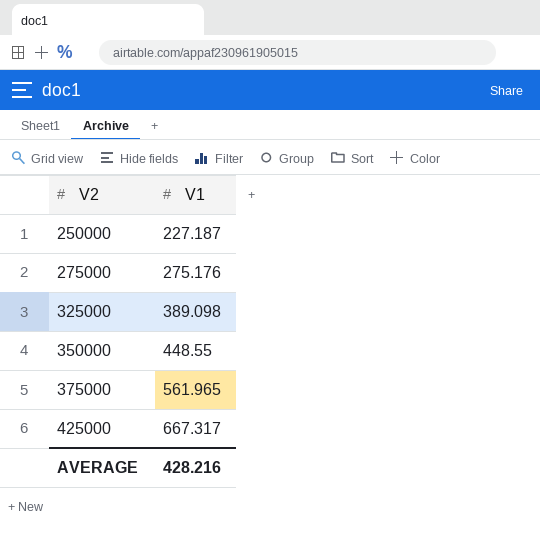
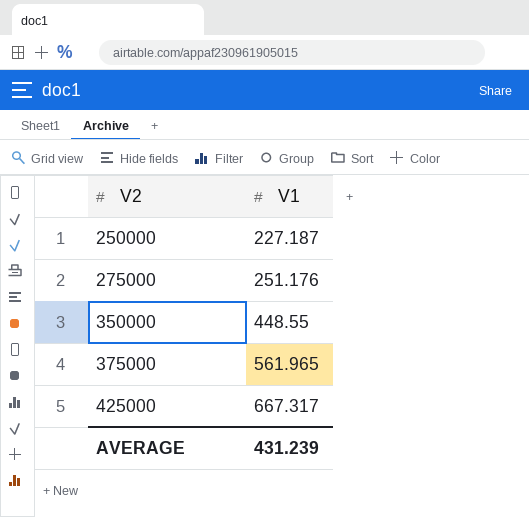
row 325000: 389.098 -> none
275000 | V1: 275.176 -> 251.176
AVERAGE | V1: 428.216 -> 431.239

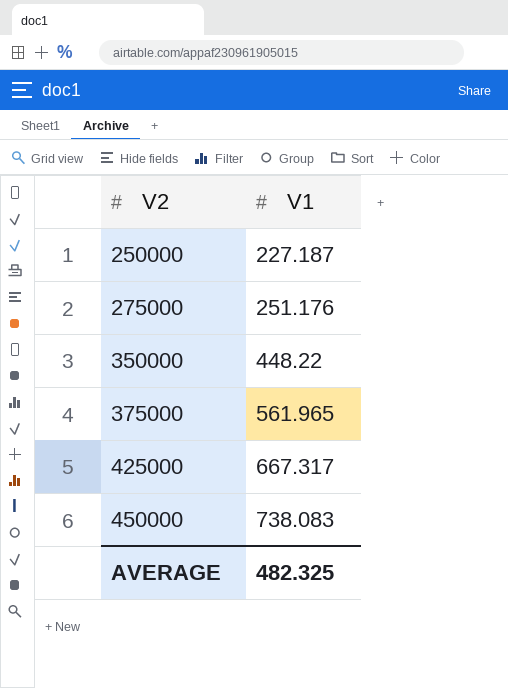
350000 | V1: 448.55 -> 448.22
row 450000: none -> 738.083
AVERAGE | V1: 431.239 -> 482.325

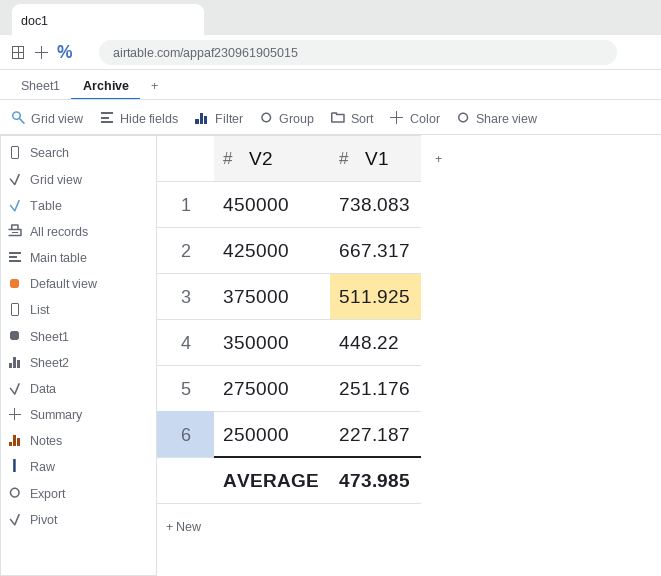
row order: V2 ascending -> V2 descending
375000 | V1: 561.965 -> 511.925
AVERAGE | V1: 482.325 -> 473.985

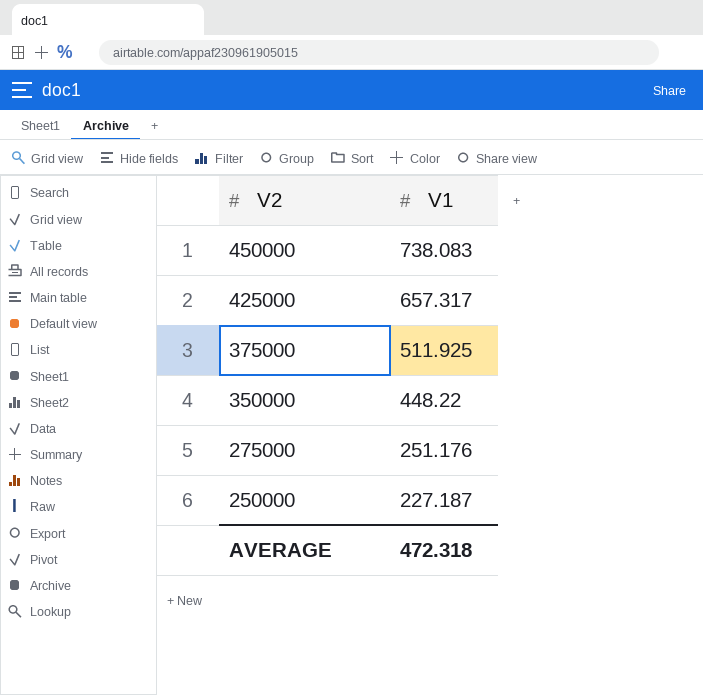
425000 | V1: 667.317 -> 657.317
AVERAGE | V1: 473.985 -> 472.318

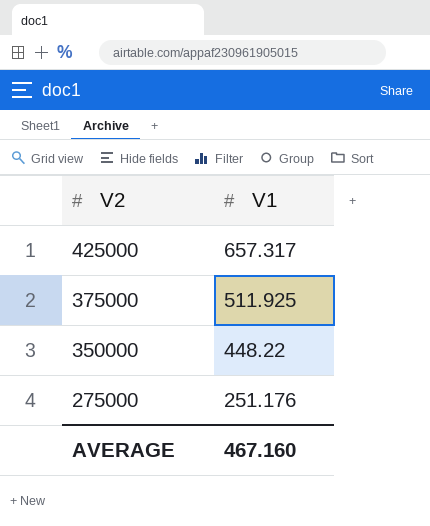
row 450000: 738.083 -> none
row 250000: 227.187 -> none
AVERAGE | V1: 472.318 -> 467.160

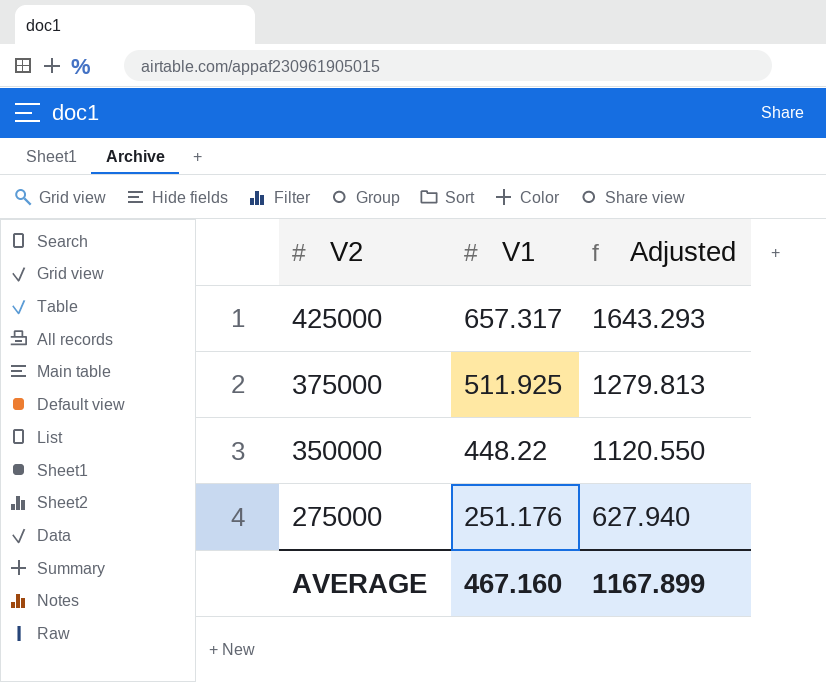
column Adjusted | formula: none -> [V1] * 2.5

